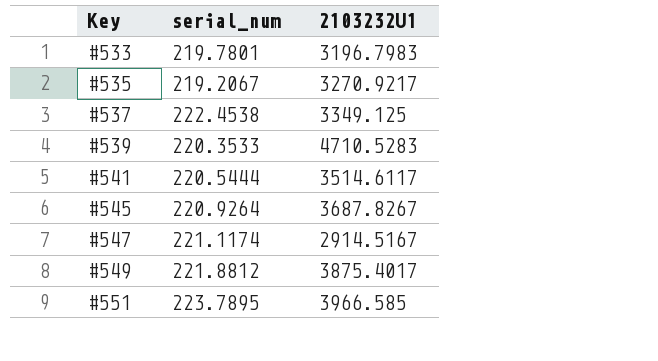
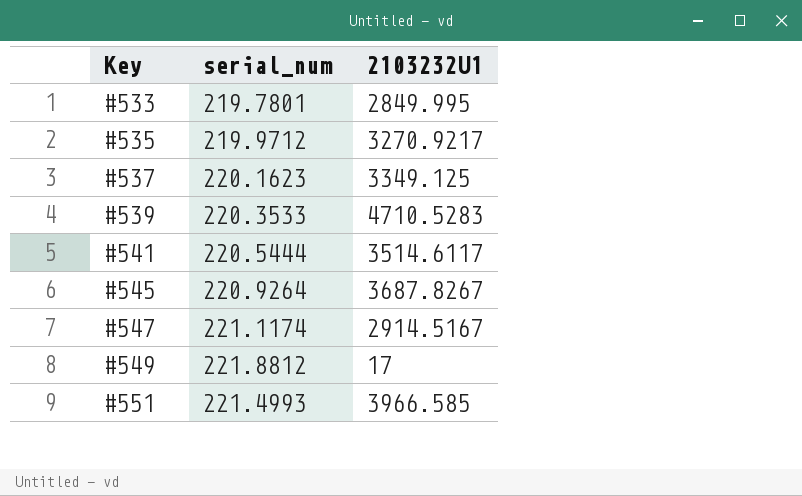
#533 | 2103232U1: 3196.7983 -> 2849.995
#535 | serial_num: 219.2067 -> 219.9712
#537 | serial_num: 222.4538 -> 220.1623
#549 | 2103232U1: 3875.4017 -> 17
#551 | serial_num: 223.7895 -> 221.4993

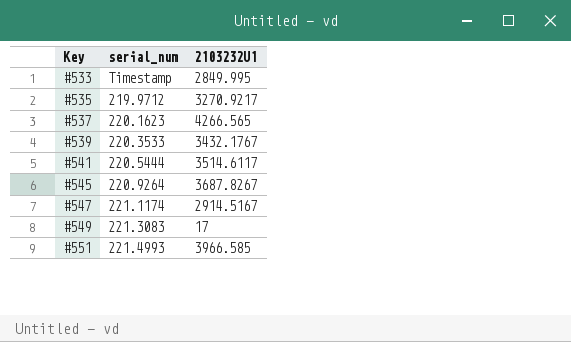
#533 | serial_num: 219.7801 -> Timestamp
#537 | 2103232U1: 3349.125 -> 4266.565
#539 | 2103232U1: 4710.5283 -> 3432.1767
#549 | serial_num: 221.8812 -> 221.3083

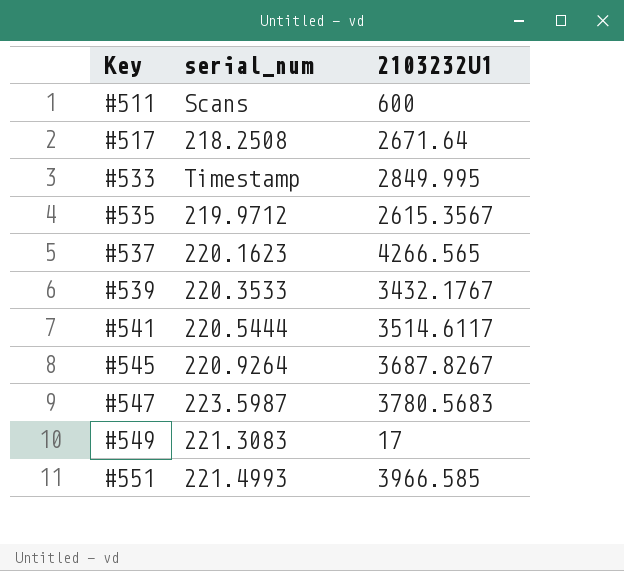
row #511: none -> Scans | 600
row #517: none -> 218.2508 | 2671.64
#535 | 2103232U1: 3270.9217 -> 2615.3567
#547 | serial_num: 221.1174 -> 223.5987
#547 | 2103232U1: 2914.5167 -> 3780.5683

